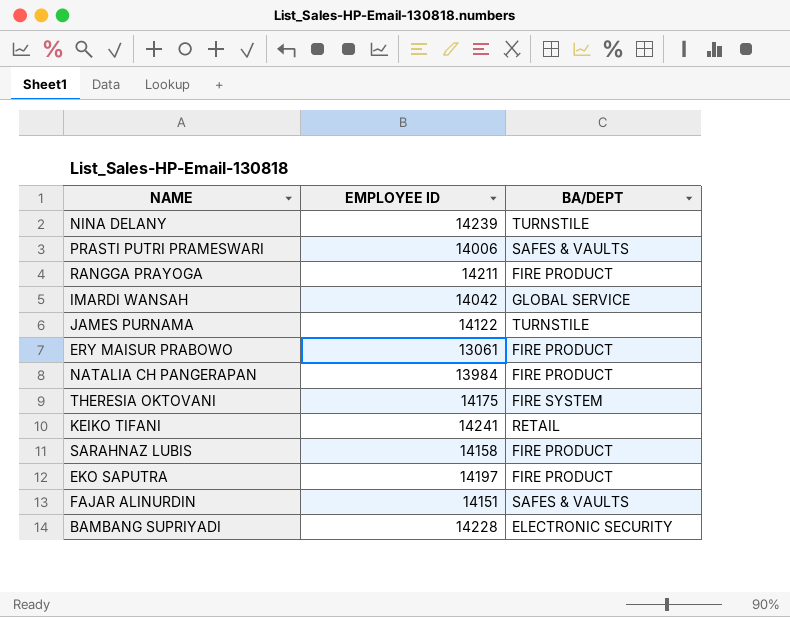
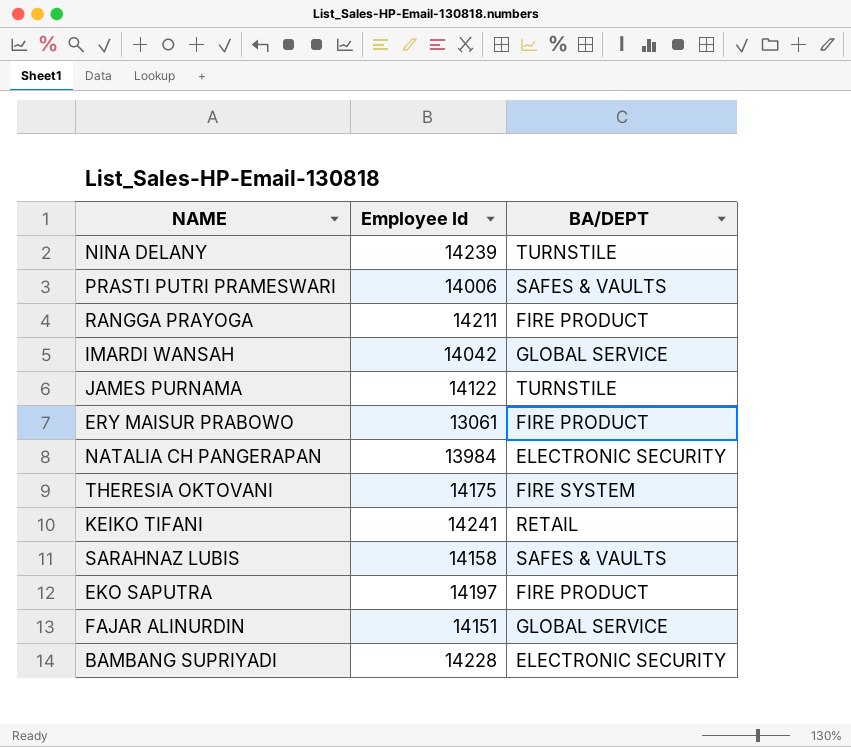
column name: EMPLOYEE ID -> Employee Id
NATALIA CH PANGERAPAN | BA/DEPT: FIRE PRODUCT -> ELECTRONIC SECURITY
SARAHNAZ LUBIS | BA/DEPT: FIRE PRODUCT -> SAFES & VAULTS
FAJAR ALINURDIN | BA/DEPT: SAFES & VAULTS -> GLOBAL SERVICE

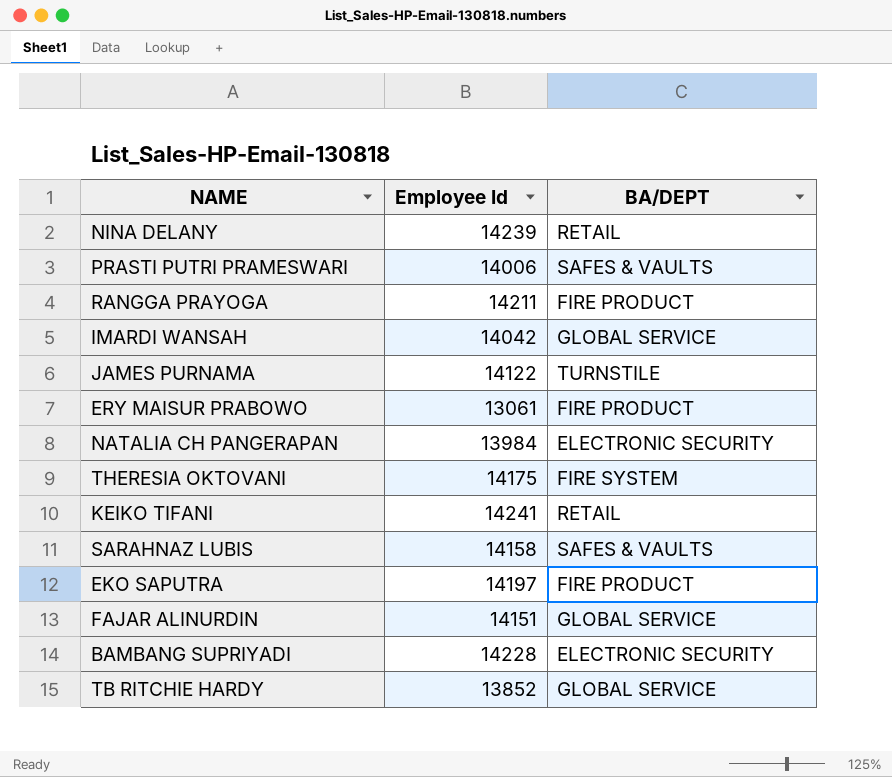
NINA DELANY | BA/DEPT: TURNSTILE -> RETAIL
row TB RITCHIE HARDY: none -> 13852 | GLOBAL SERVICE

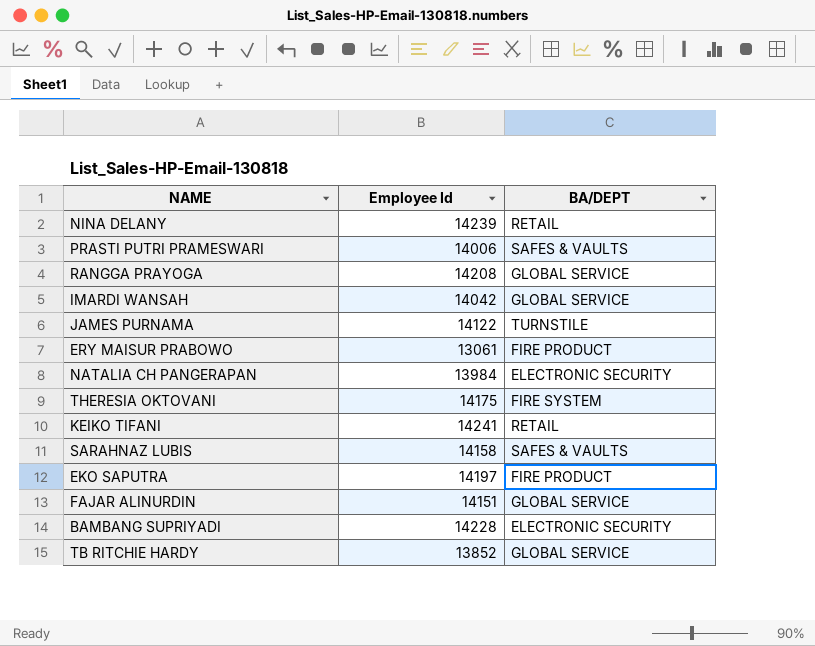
RANGGA PRAYOGA | Employee Id: 14211 -> 14208
RANGGA PRAYOGA | BA/DEPT: FIRE PRODUCT -> GLOBAL SERVICE

